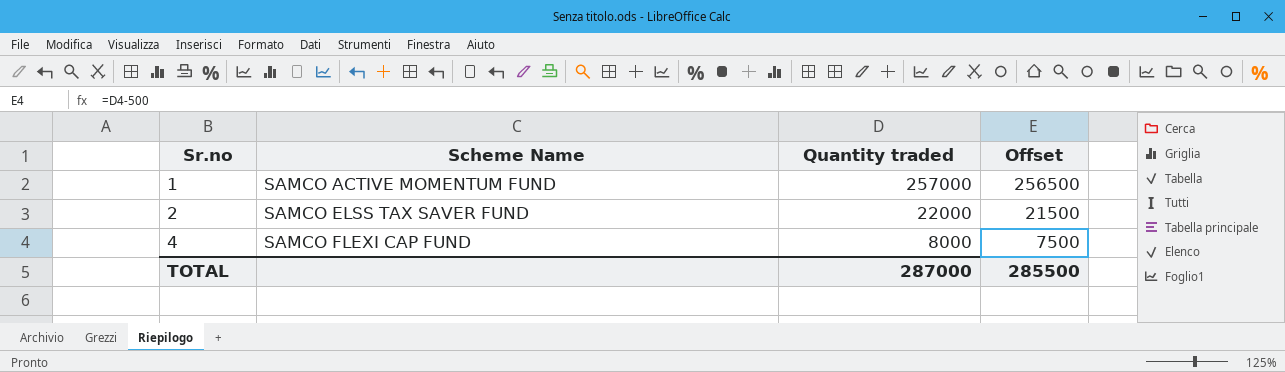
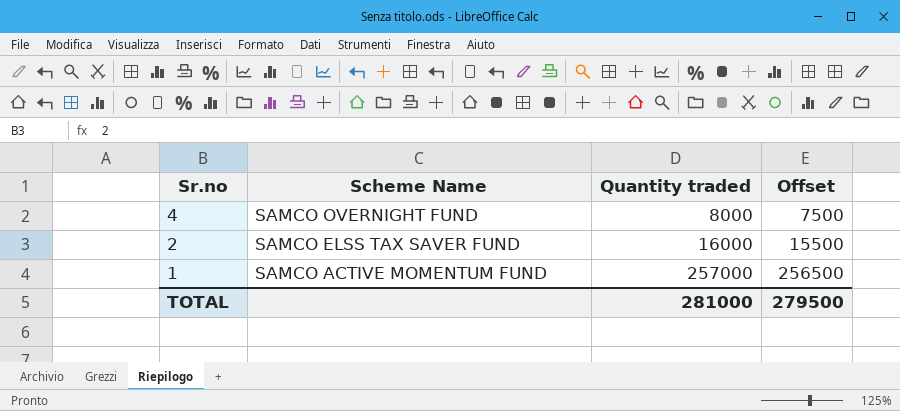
row order: Sr.no ascending -> Sr.no descending
4 | Scheme Name: SAMCO FLEXI CAP FUND -> SAMCO OVERNIGHT FUND
2 | Quantity traded: 22000 -> 16000
2 | Offset: 21500 -> 15500
TOTAL | Quantity traded: 287000 -> 281000
TOTAL | Offset: 285500 -> 279500

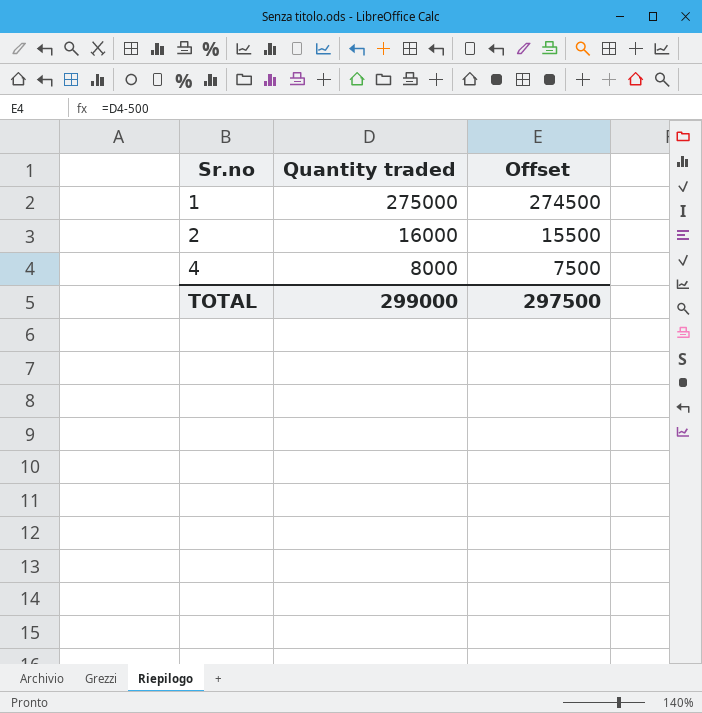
row order: Sr.no descending -> Sr.no ascending
column Scheme Name | position: 2 -> none
1 | Quantity traded: 257000 -> 275000
1 | Offset: 256500 -> 274500
TOTAL | Quantity traded: 281000 -> 299000
TOTAL | Offset: 279500 -> 297500

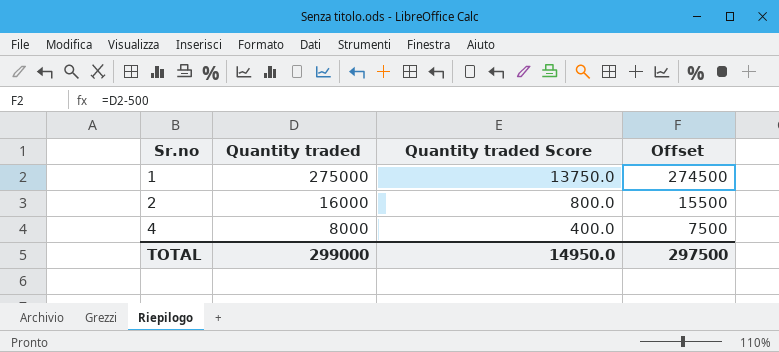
column Quantity traded Score | formula: none -> [Quantity traded] * 0.05

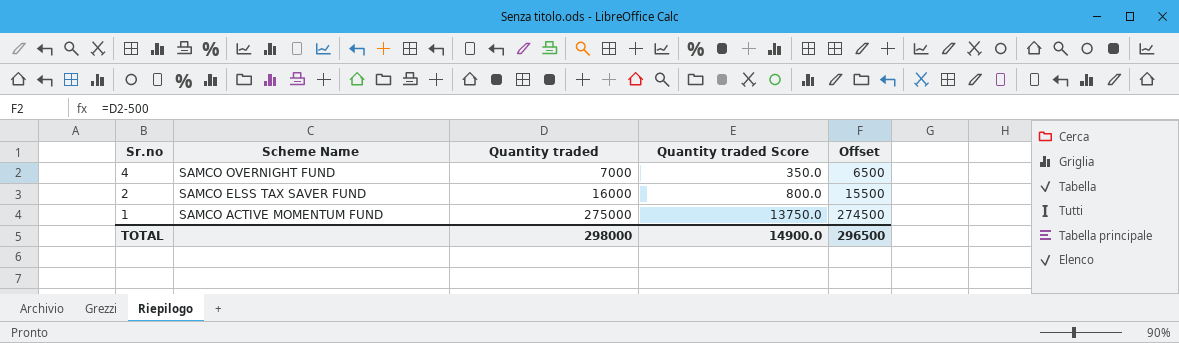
row order: Sr.no ascending -> Sr.no descending
column Scheme Name | position: none -> 2
4 | Quantity traded: 8000 -> 7000
4 | Quantity traded Score: 400.0 -> 350.0
4 | Offset: 7500 -> 6500
TOTAL | Quantity traded: 299000 -> 298000
TOTAL | Quantity traded Score: 14950.0 -> 14900.0
TOTAL | Offset: 297500 -> 296500

